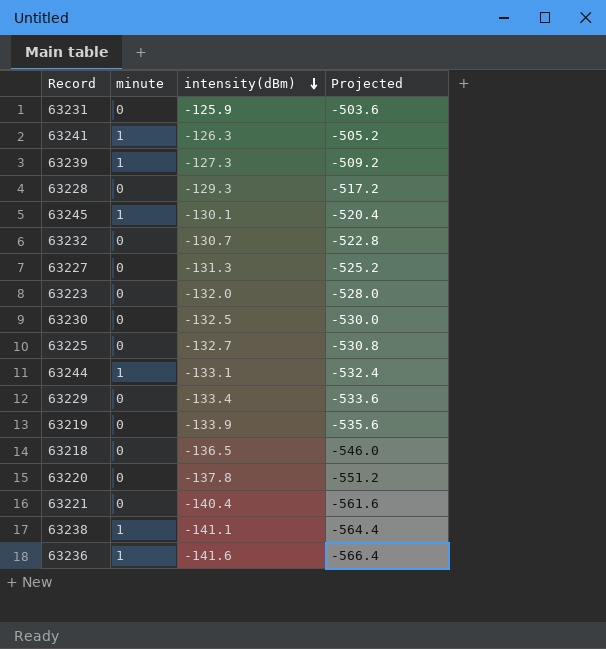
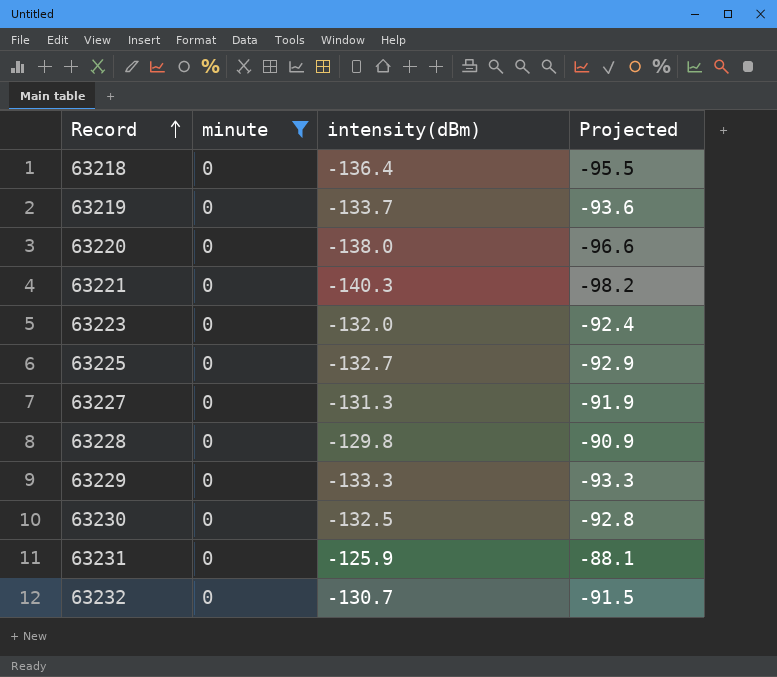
filter: none -> minute = 0
row order: intensity(dBm) descending -> Record ascending
column Projected | formula: [intensity(dBm)] * 4 -> [intensity(dBm)] * 0.7
63218 | intensity(dBm): -136.5 -> -136.4
63219 | intensity(dBm): -133.9 -> -133.7
63220 | intensity(dBm): -137.8 -> -138.0
63221 | intensity(dBm): -140.4 -> -140.3
63228 | intensity(dBm): -129.3 -> -129.8
63229 | intensity(dBm): -133.4 -> -133.3

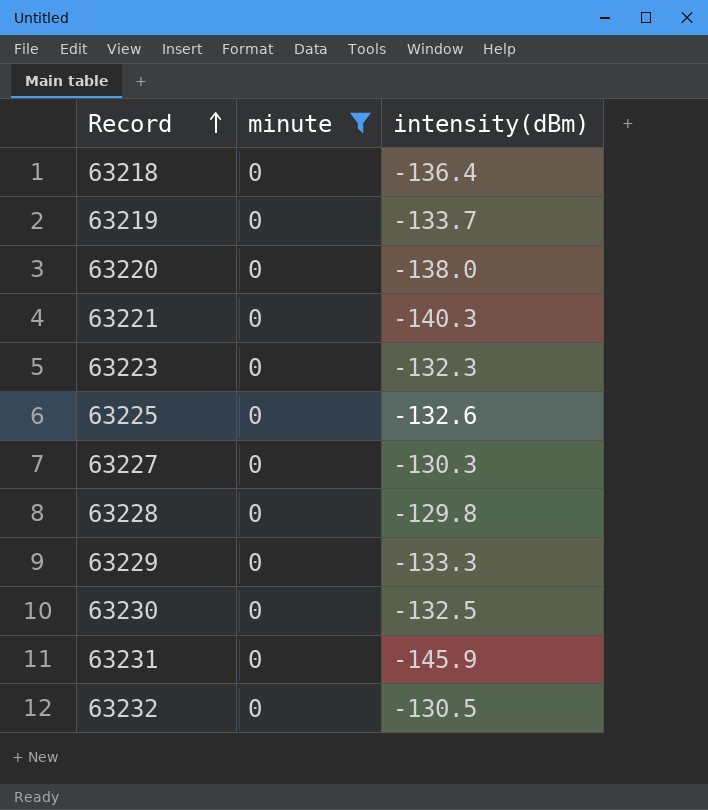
column Projected | formula: [intensity(dBm)] * 0.7 -> none
63223 | intensity(dBm): -132.0 -> -132.3
63225 | intensity(dBm): -132.7 -> -132.6
63227 | intensity(dBm): -131.3 -> -130.3
63231 | intensity(dBm): -125.9 -> -145.9
63232 | intensity(dBm): -130.7 -> -130.5

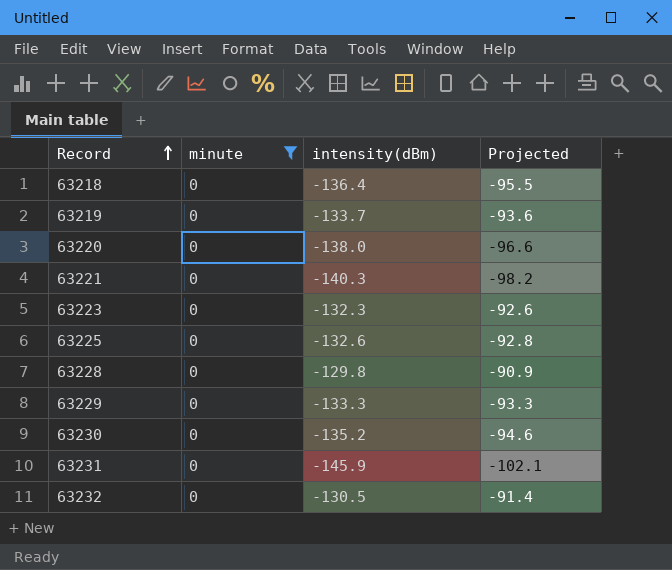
column Projected | formula: none -> [intensity(dBm)] * 0.7
row 63227: 0 | -130.3 -> none
63230 | intensity(dBm): -132.5 -> -135.2

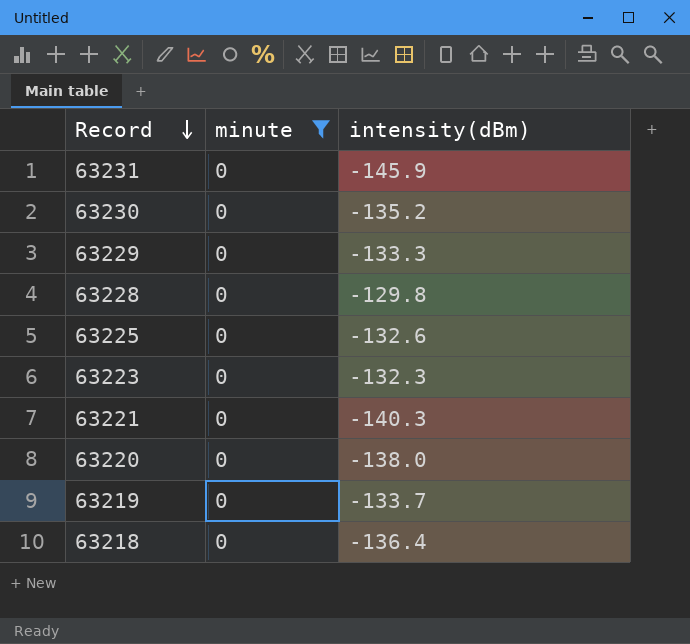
row order: Record ascending -> Record descending
column Projected | formula: [intensity(dBm)] * 0.7 -> none
row 63232: 0 | -130.5 | -91.4 -> none

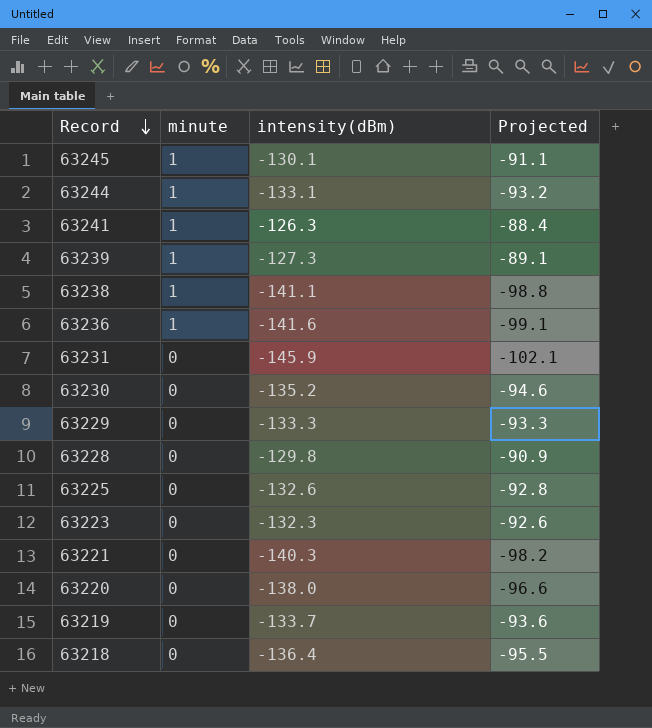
filter: minute = 0 -> none
column Projected | formula: none -> [intensity(dBm)] * 0.7

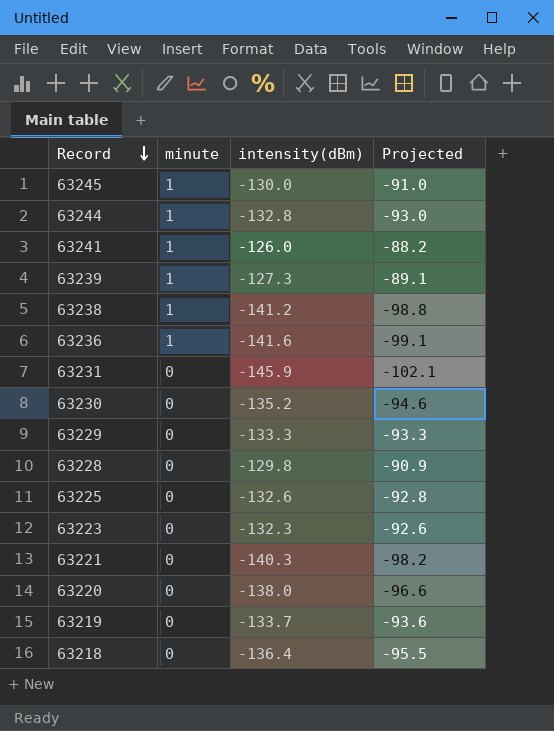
63245 | intensity(dBm): -130.1 -> -130.0
63245 | Projected: -91.1 -> -91.0
63244 | intensity(dBm): -133.1 -> -132.8
63244 | Projected: -93.2 -> -93.0
63241 | intensity(dBm): -126.3 -> -126.0
63241 | Projected: -88.4 -> -88.2
63238 | intensity(dBm): -141.1 -> -141.2

